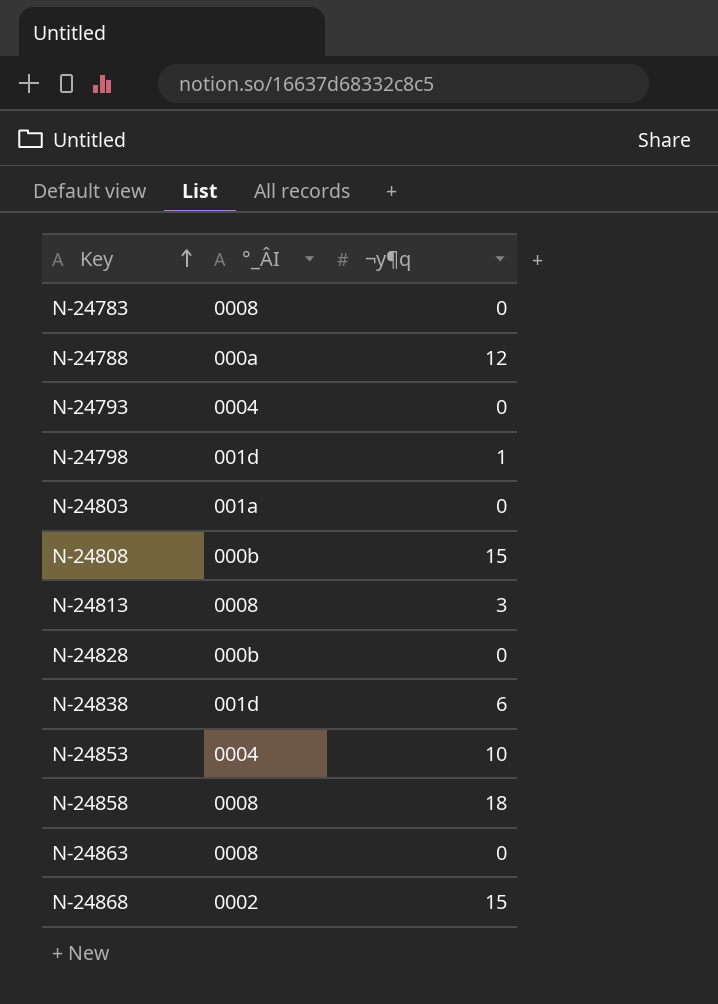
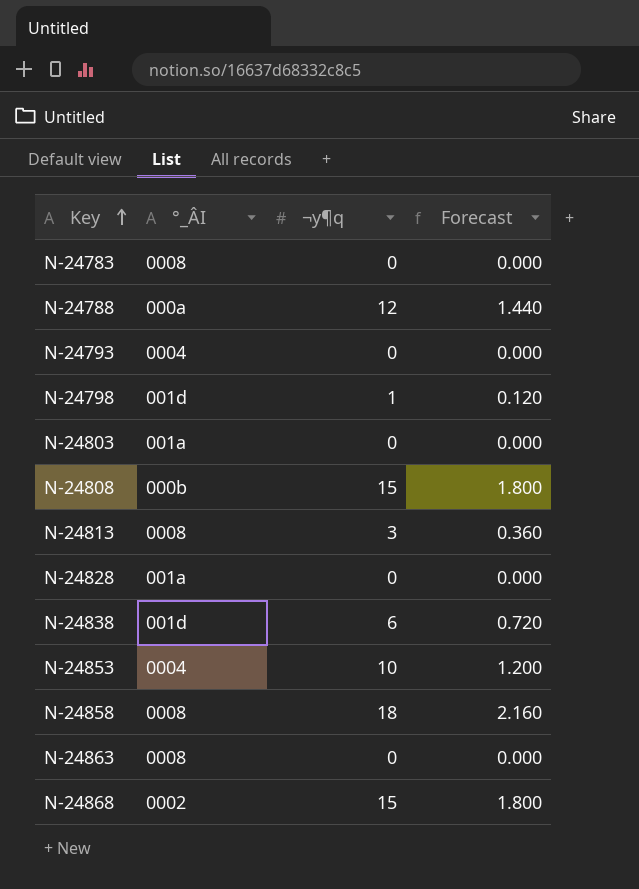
column Forecast | formula: none -> [¬y¶q] * 0.12
N-24828 | °_ÂI: 000b -> 001a

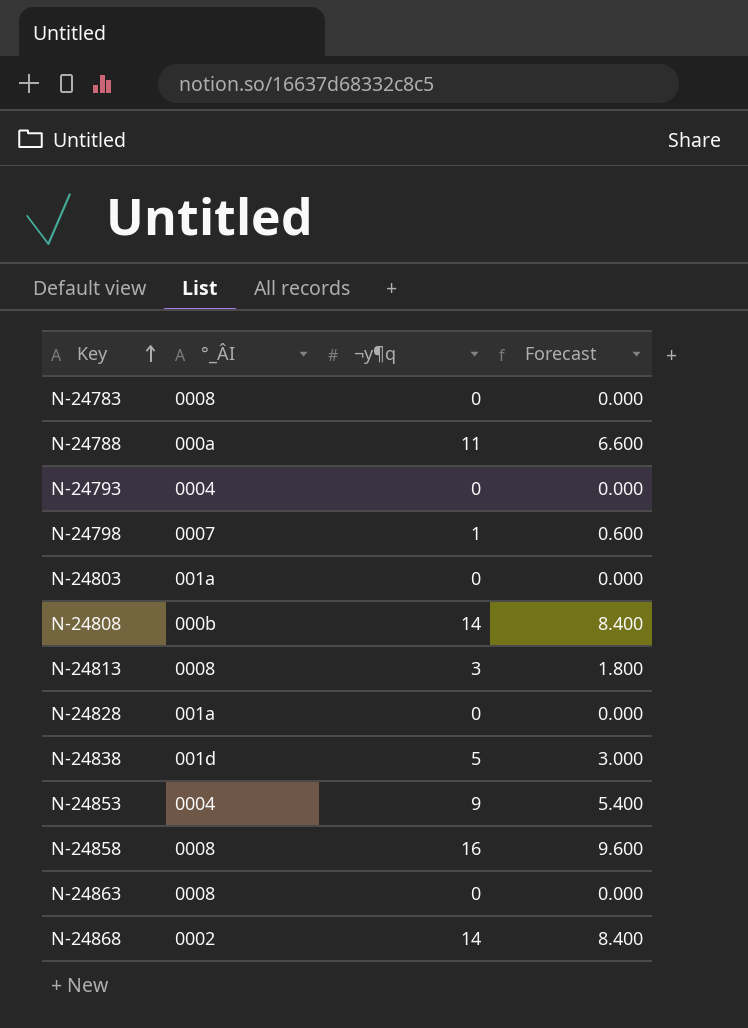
column Forecast | formula: [¬y¶q] * 0.12 -> [¬y¶q] * 0.6
N-24788 | ¬y¶q: 12 -> 11
N-24798 | °_ÂI: 001d -> 0007
N-24808 | ¬y¶q: 15 -> 14
N-24838 | ¬y¶q: 6 -> 5
N-24853 | ¬y¶q: 10 -> 9
N-24858 | ¬y¶q: 18 -> 16
N-24868 | ¬y¶q: 15 -> 14

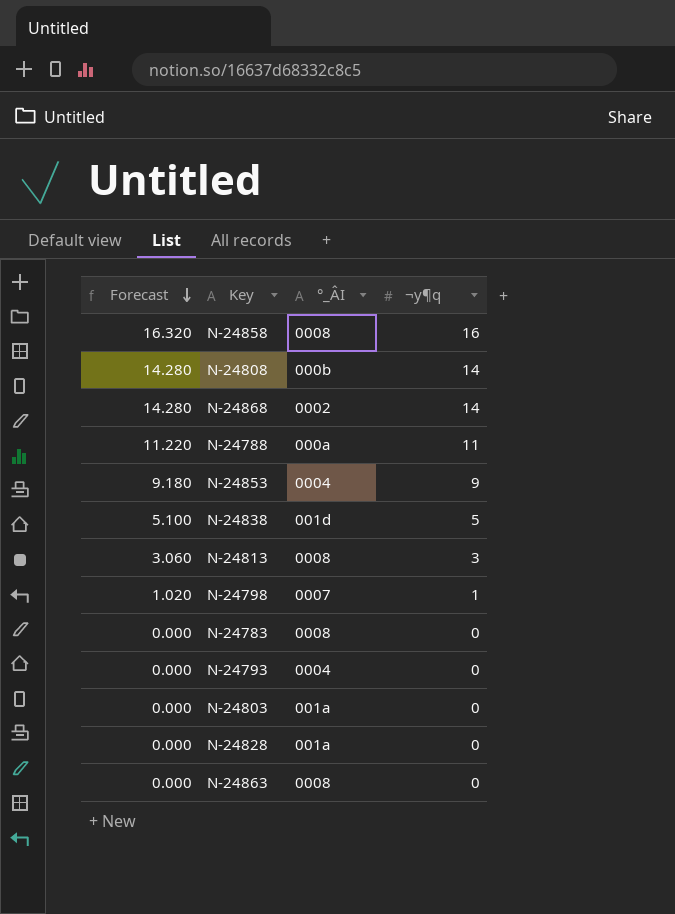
row order: Key ascending -> Forecast descending
column Forecast | formula: [¬y¶q] * 0.6 -> [¬y¶q] * 1.02
column Forecast | position: 4 -> 1

